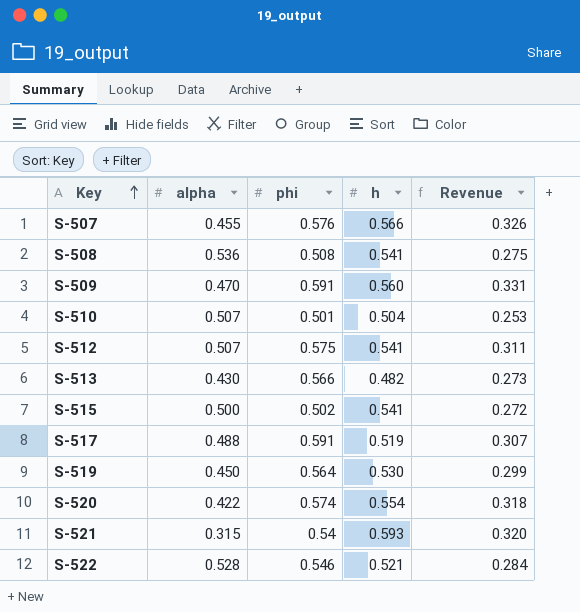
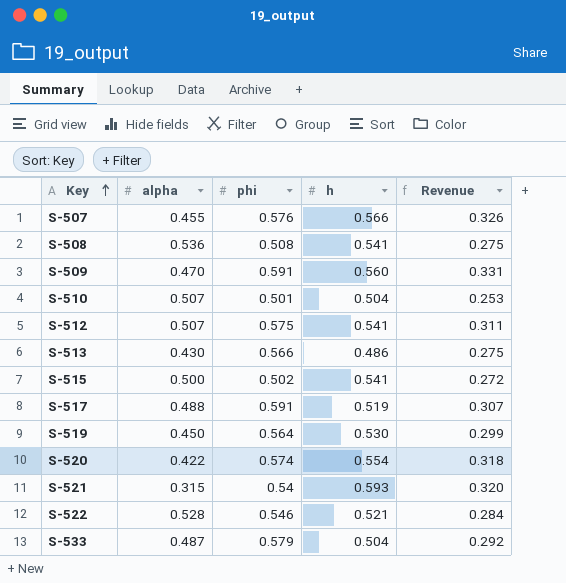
S-513 | h: 0.482 -> 0.486
S-513 | Revenue: 0.273 -> 0.275
row S-533: none -> 0.487 | 0.579 | 0.504 | 0.292

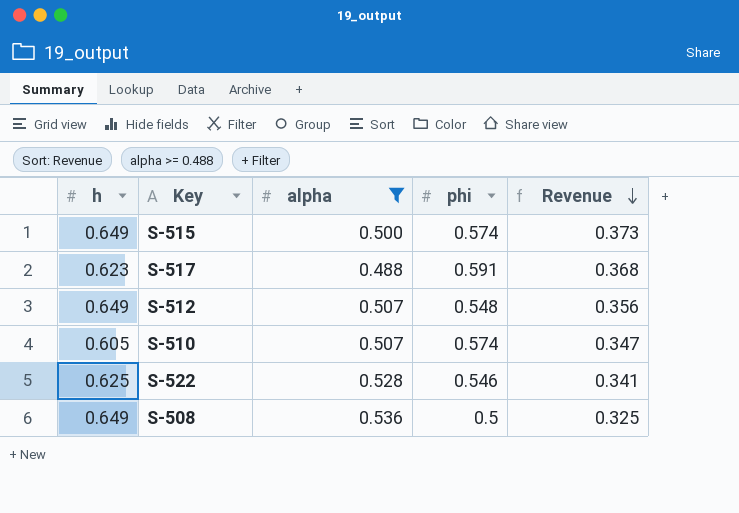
filter: none -> alpha >= 0.488
row order: Key ascending -> Revenue descending
column h | position: 4 -> 1
S-515 | h: 0.541 -> 0.649
S-515 | phi: 0.502 -> 0.574
S-515 | Revenue: 0.272 -> 0.373
S-517 | h: 0.519 -> 0.623
S-517 | Revenue: 0.307 -> 0.368
S-512 | h: 0.541 -> 0.649
S-512 | phi: 0.575 -> 0.548
S-512 | Revenue: 0.311 -> 0.356
S-510 | h: 0.504 -> 0.605
S-510 | phi: 0.501 -> 0.574
S-510 | Revenue: 0.253 -> 0.347
S-522 | h: 0.521 -> 0.625
S-522 | Revenue: 0.284 -> 0.341
S-508 | h: 0.541 -> 0.649
S-508 | phi: 0.508 -> 0.5
S-508 | Revenue: 0.275 -> 0.325

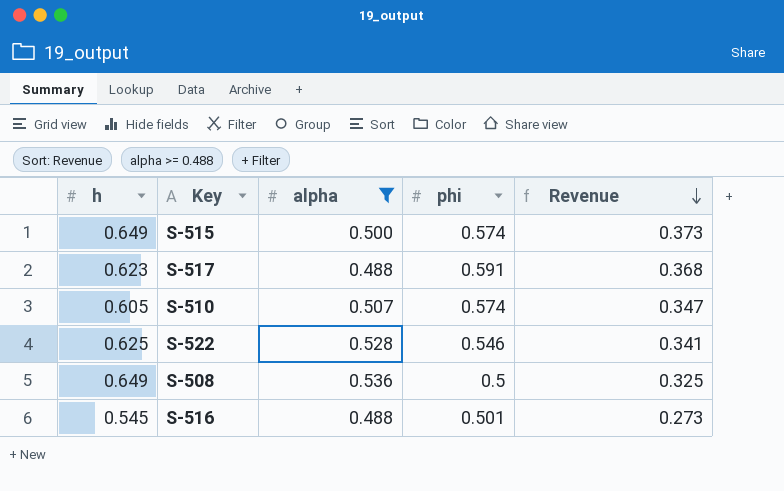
row S-512: 0.649 | 0.507 | 0.548 | 0.356 -> none
row S-516: none -> 0.545 | 0.488 | 0.501 | 0.273

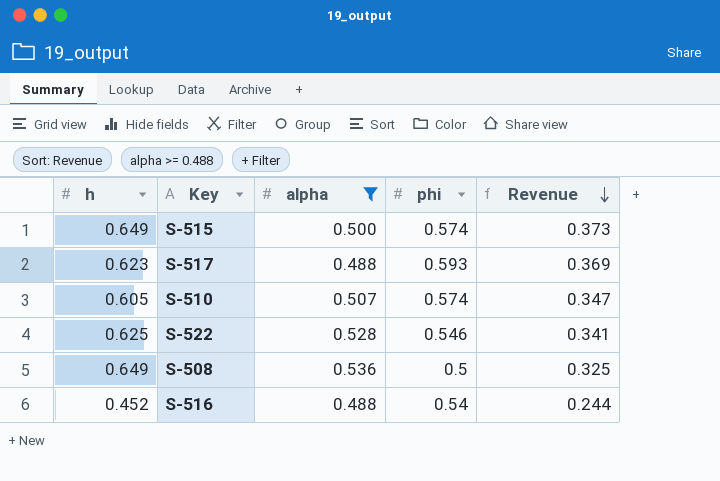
S-517 | phi: 0.591 -> 0.593
S-517 | Revenue: 0.368 -> 0.369
S-516 | h: 0.545 -> 0.452
S-516 | phi: 0.501 -> 0.54
S-516 | Revenue: 0.273 -> 0.244

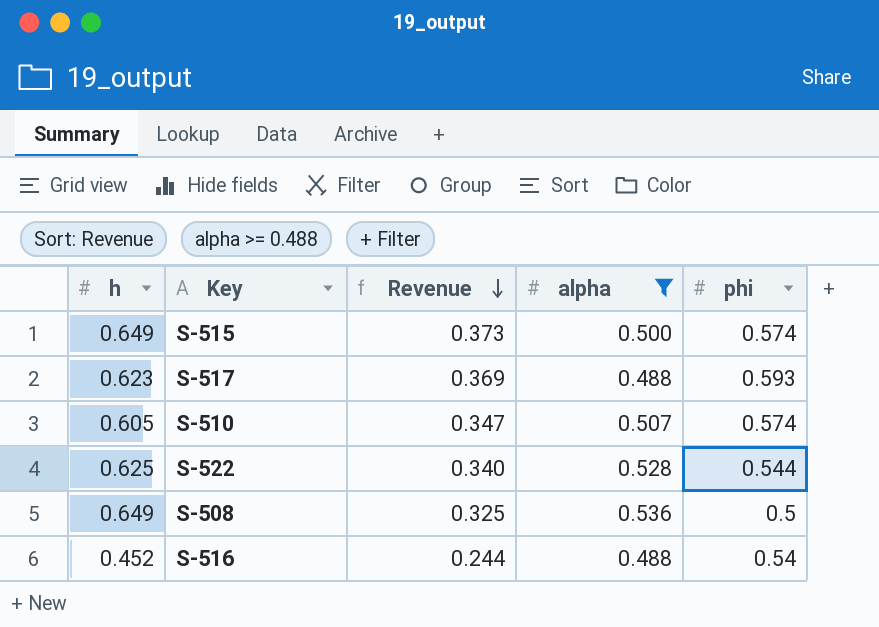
column Revenue | position: 5 -> 3
S-522 | Revenue: 0.341 -> 0.340
S-522 | phi: 0.546 -> 0.544

